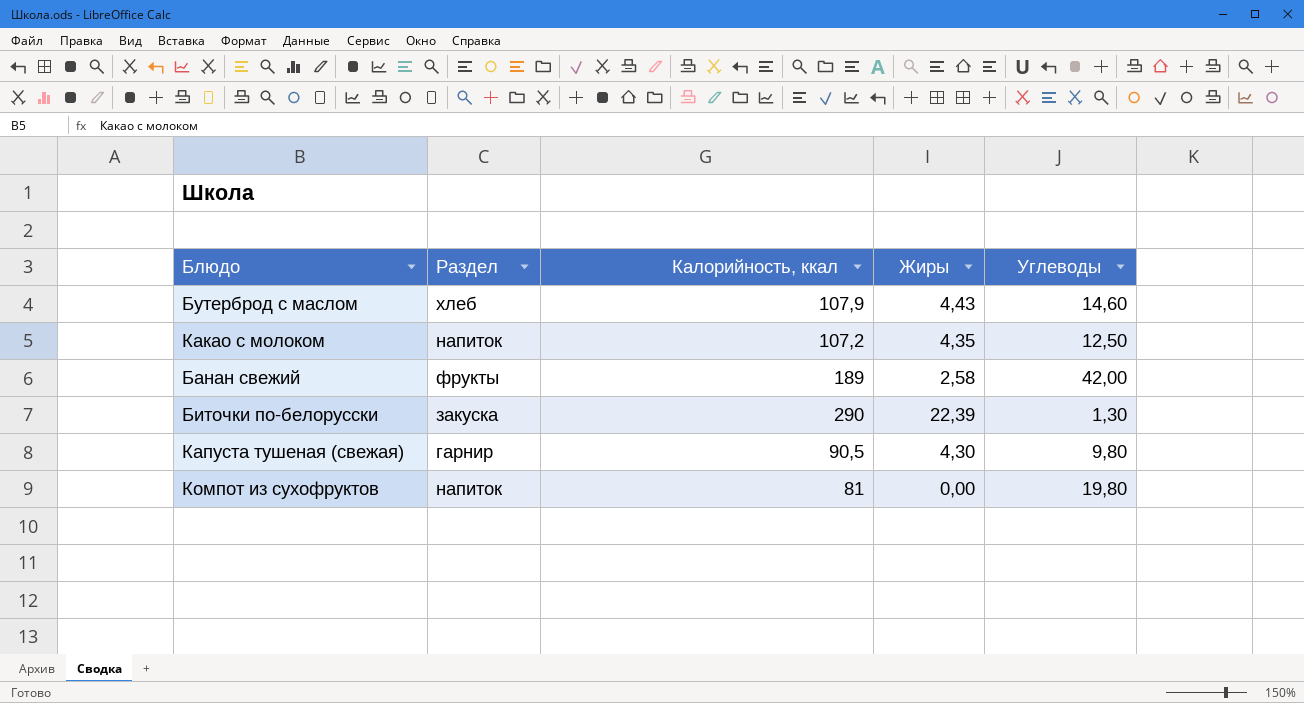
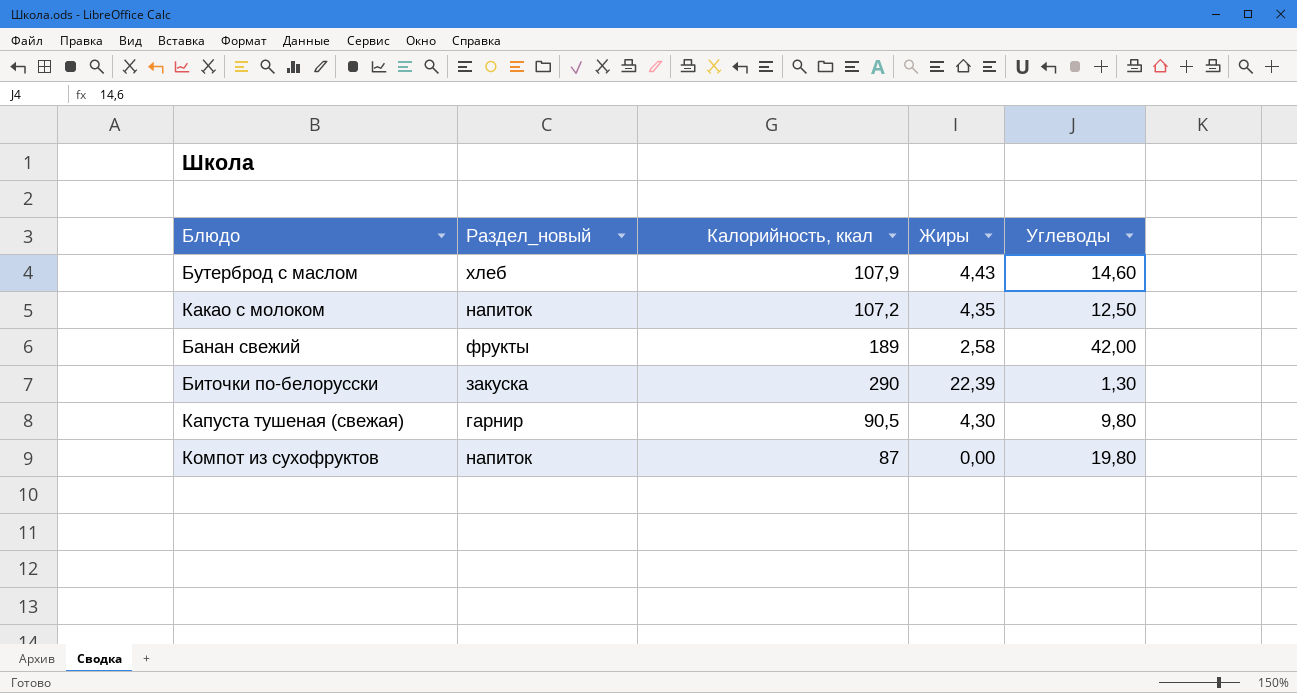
column name: Раздел -> Раздел_новый
Компот из сухофруктов | Калорийность, ккал: 81 -> 87

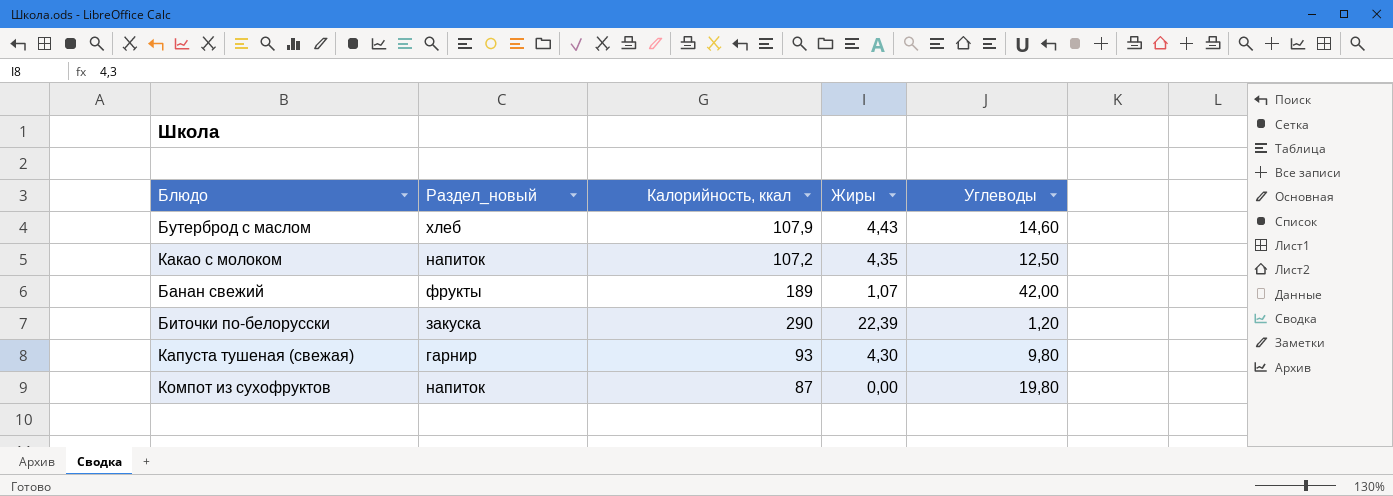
Банан свежий | Жиры: 2,58 -> 1,07
Биточки по-белорусски | Углеводы: 1,30 -> 1,20
Капуста тушеная (свежая) | Калорийность, ккал: 90,5 -> 93

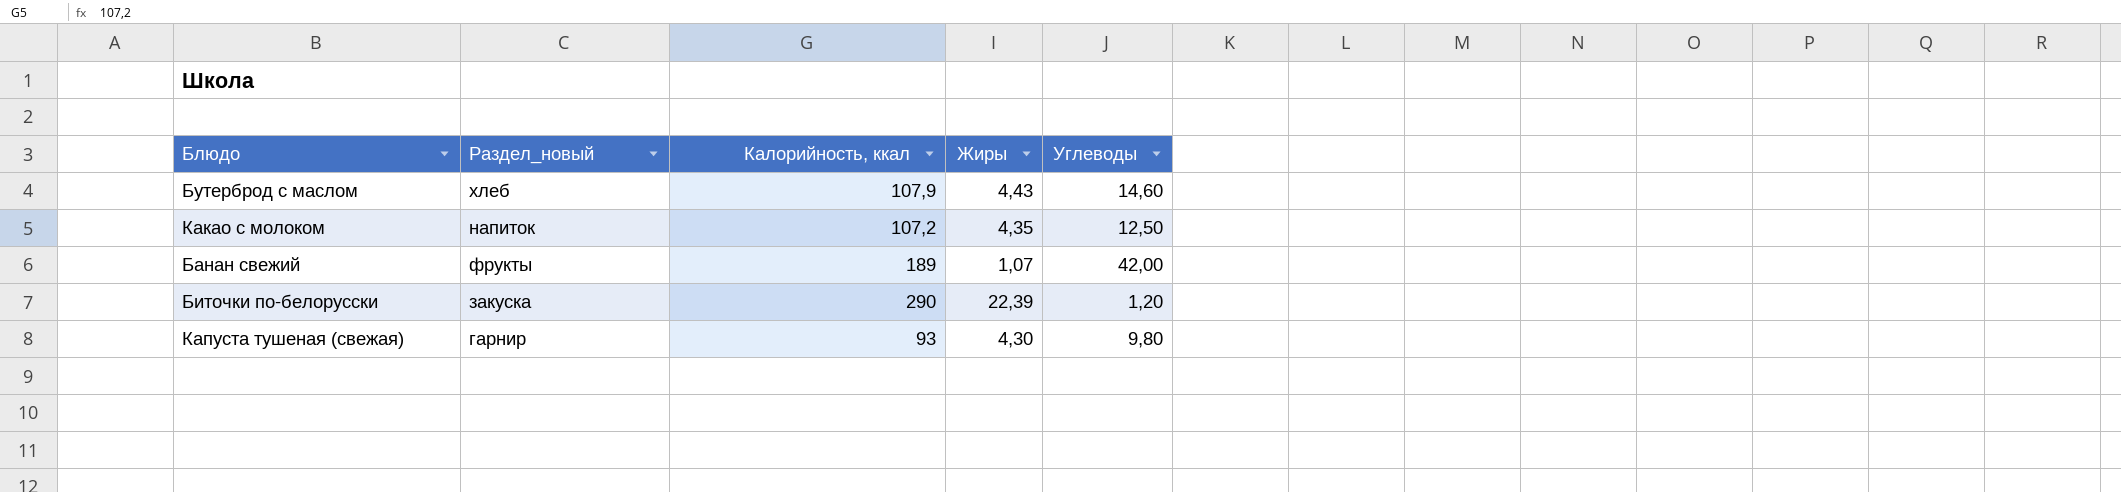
row Компот из сухофруктов: напиток | 87 | 0,00 | 19,80 -> none

